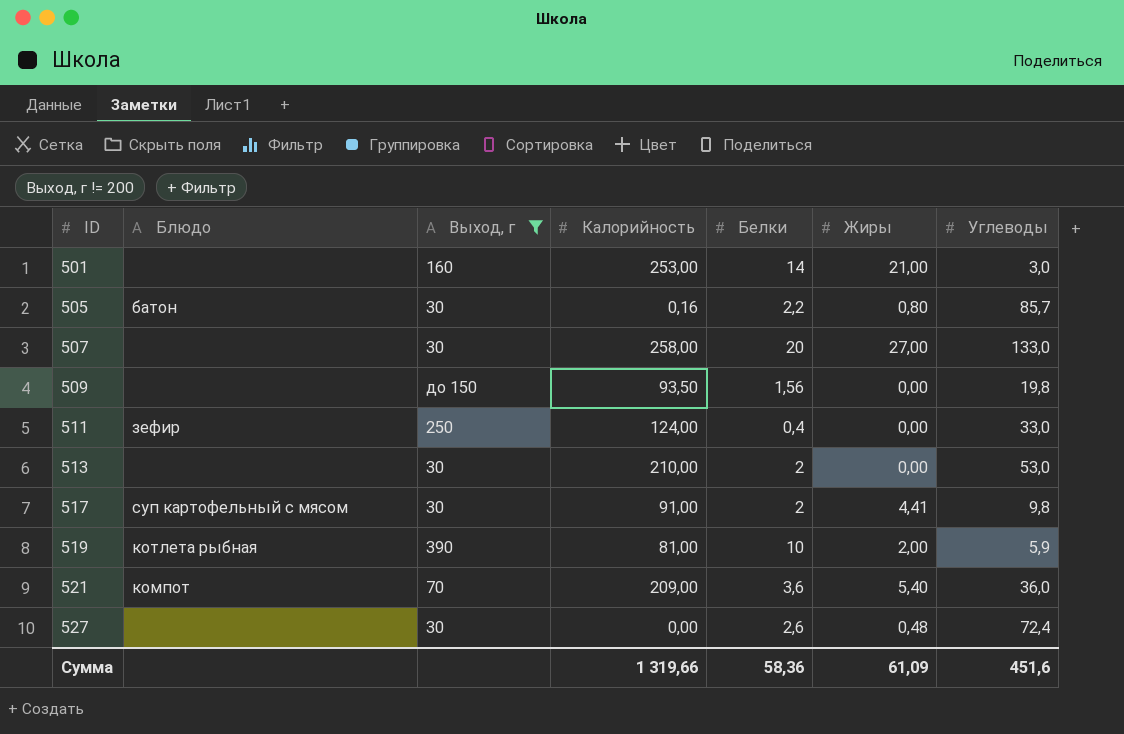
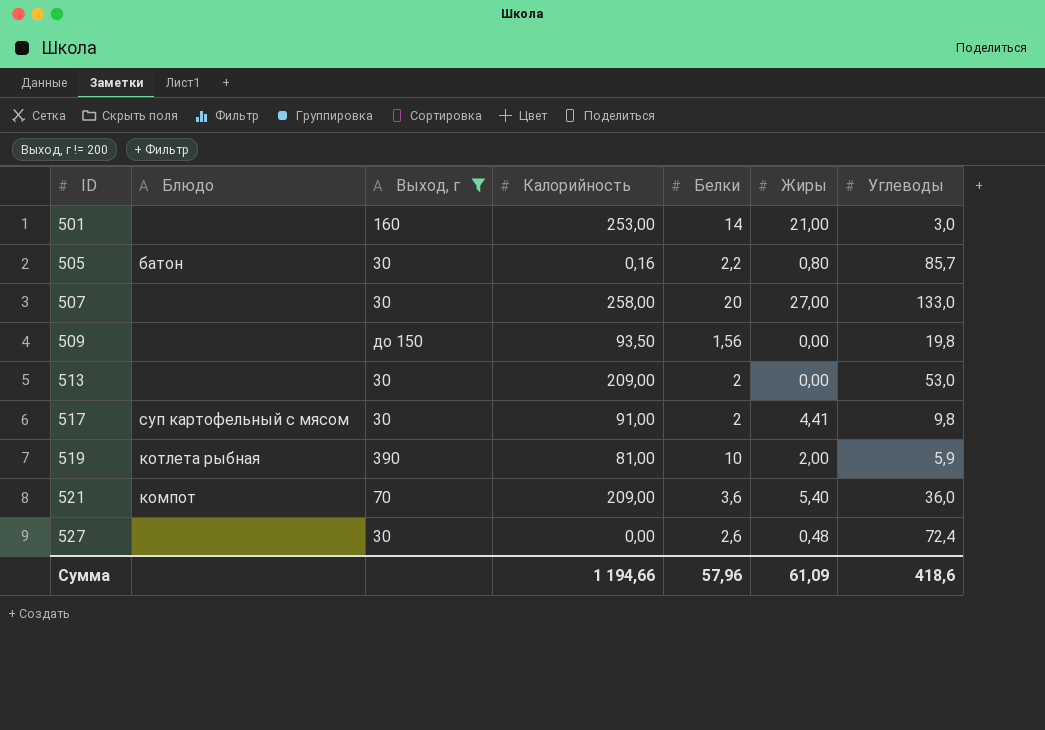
row 511: зефир | 250 | 124,00 | 0,4 | 0,00 | 33,0 -> none
513 | Калорийность: 210,00 -> 209,00
Сумма | Калорийность: 1 319,66 -> 1 194,66
Сумма | Белки: 58,36 -> 57,96
Сумма | Углеводы: 451,6 -> 418,6

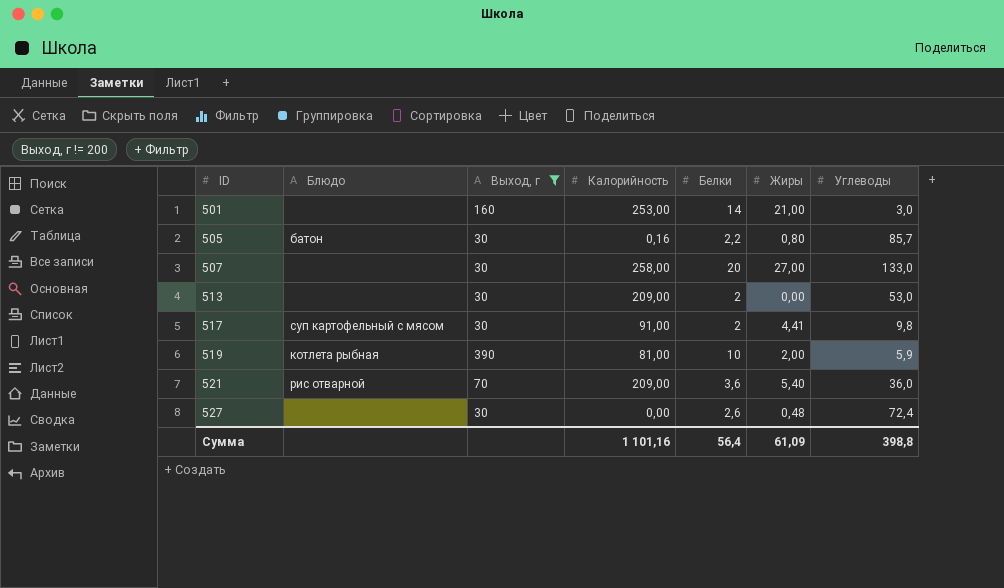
row 509: none | до 150 | 93,50 | 1,56 | 0,00 | 19,8 -> none
521 | Блюдо: компот -> рис отварной
Сумма | Калорийность: 1 194,66 -> 1 101,16
Сумма | Белки: 57,96 -> 56,4
Сумма | Углеводы: 418,6 -> 398,8

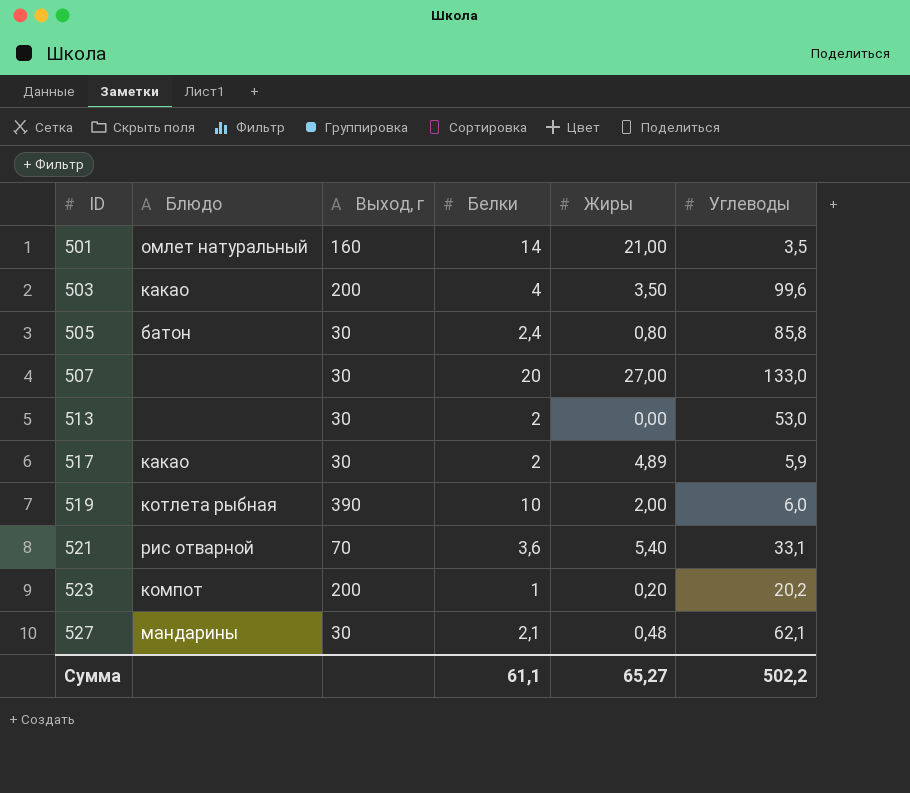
filter: Выход, г != 200 -> none
column Калорийность | position: 4 -> none
501 | Блюдо: none -> омлет натуральный
501 | Углеводы: 3,0 -> 3,5
505 | Белки: 2,2 -> 2,4
505 | Углеводы: 85,7 -> 85,8
517 | Блюдо: суп картофельный с мясом -> какао
517 | Жиры: 4,41 -> 4,89
517 | Углеводы: 9,8 -> 5,9
519 | Углеводы: 5,9 -> 6,0
521 | Углеводы: 36,0 -> 33,1
527 | Блюдо: none -> мандарины
527 | Белки: 2,6 -> 2,1
527 | Углеводы: 72,4 -> 62,1
Сумма | Белки: 56,4 -> 61,1
Сумма | Жиры: 61,09 -> 65,27
Сумма | Углеводы: 398,8 -> 502,2

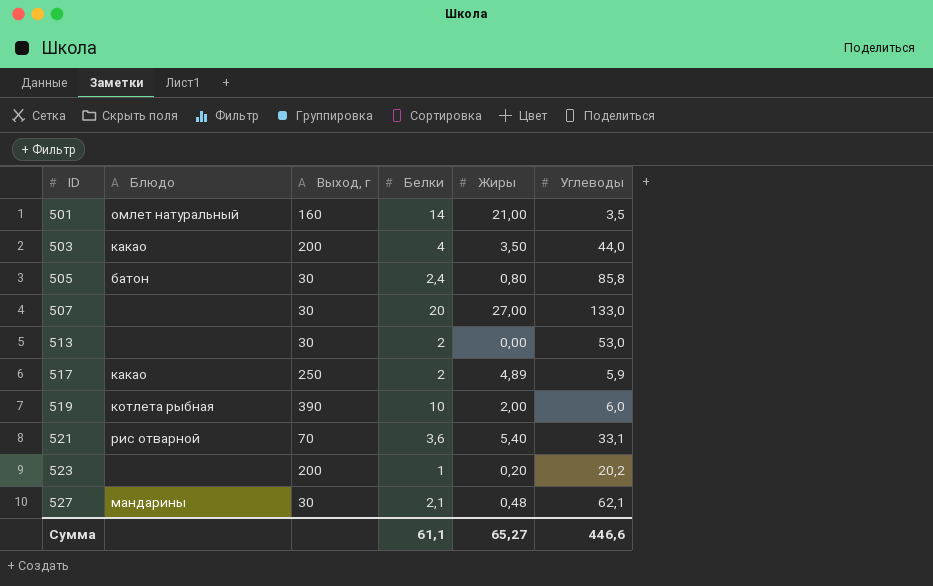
503 | Углеводы: 99,6 -> 44,0
517 | Выход, г: 30 -> 250
523 | Блюдо: компот -> none
Сумма | Углеводы: 502,2 -> 446,6

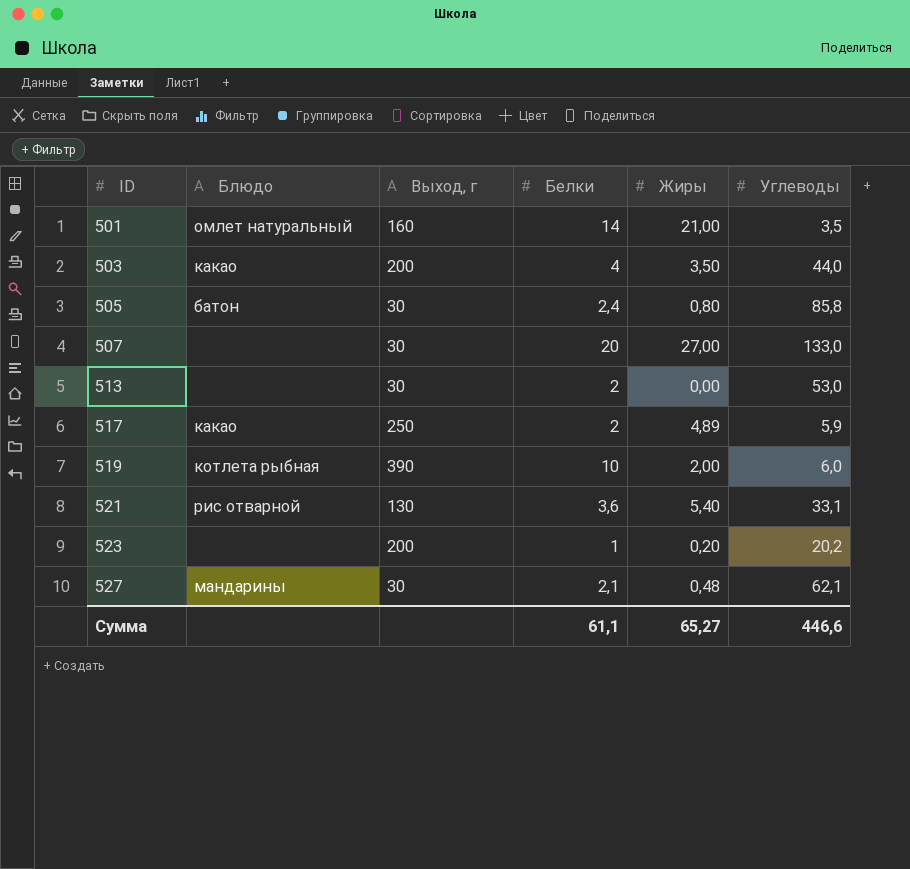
521 | Выход, г: 70 -> 130

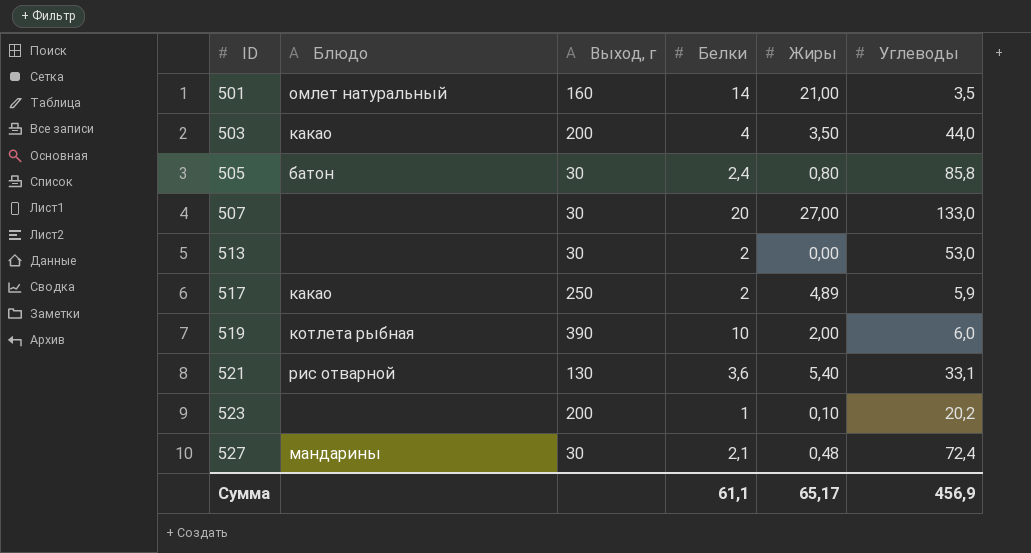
523 | Жиры: 0,20 -> 0,10
527 | Углеводы: 62,1 -> 72,4
Сумма | Жиры: 65,27 -> 65,17
Сумма | Углеводы: 446,6 -> 456,9

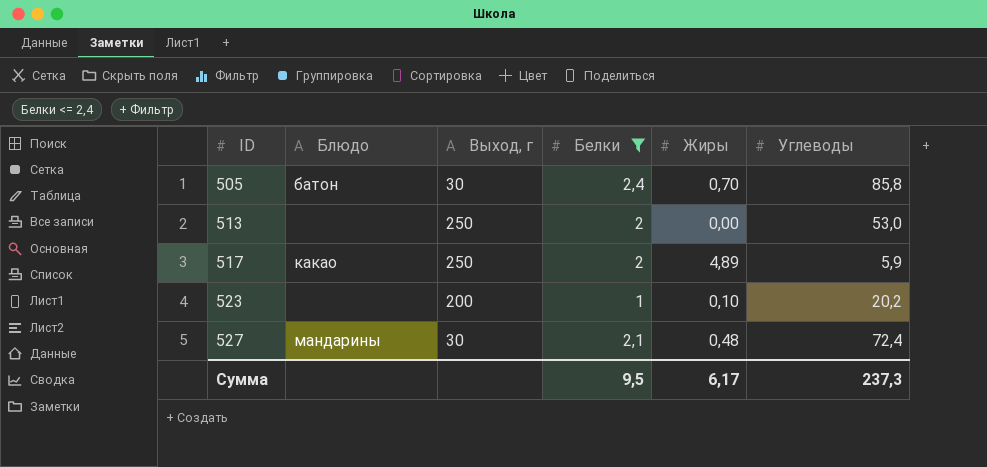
filter: none -> Белки <= 2,4
505 | Жиры: 0,80 -> 0,70
513 | Выход, г: 30 -> 250
Сумма | Белки: 61,1 -> 9,5
Сумма | Жиры: 65,17 -> 6,17
Сумма | Углеводы: 456,9 -> 237,3

